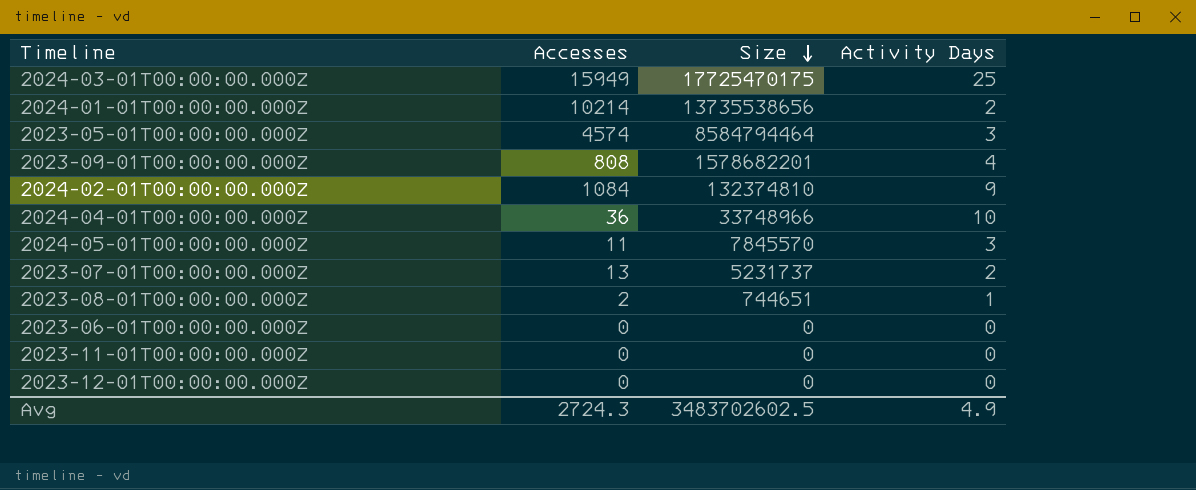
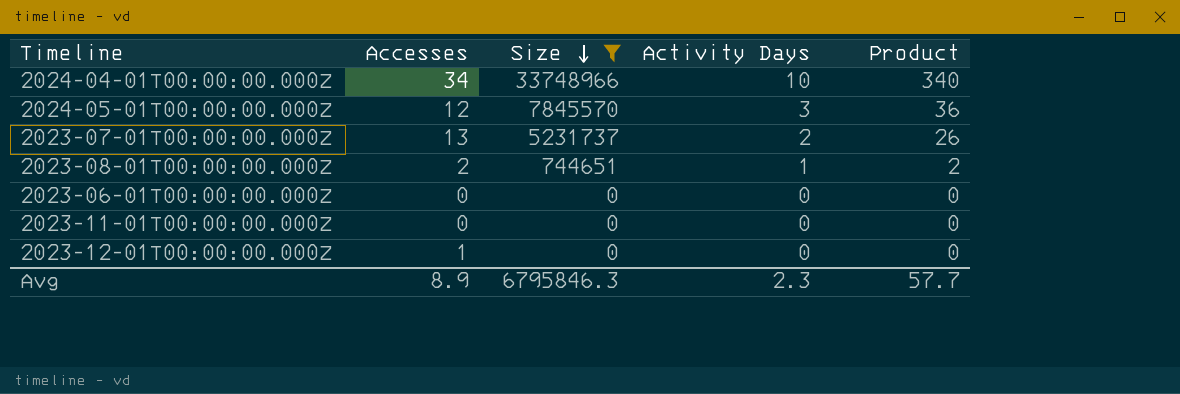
filter: none -> Size <= 33748966
column Product | formula: none -> [Accesses] * [Activity Days]
2024-04-01T00:00:00.000Z | Accesses: 36 -> 34
2024-05-01T00:00:00.000Z | Accesses: 11 -> 12
2023-12-01T00:00:00.000Z | Accesses: 0 -> 1
Avg | Accesses: 2724.3 -> 8.9
Avg | Size: 3483702602.5 -> 6795846.3
Avg | Activity Days: 4.9 -> 2.3

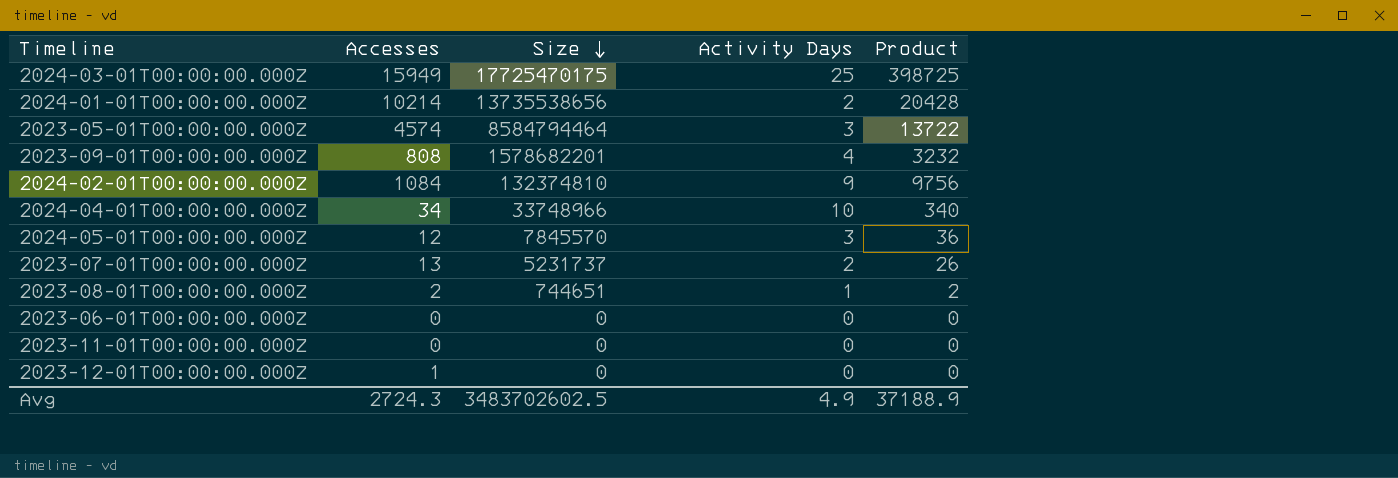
filter: Size <= 33748966 -> none
Avg | Accesses: 8.9 -> 2724.3
Avg | Size: 6795846.3 -> 3483702602.5
Avg | Activity Days: 2.3 -> 4.9
Avg | Product: 57.7 -> 37188.9

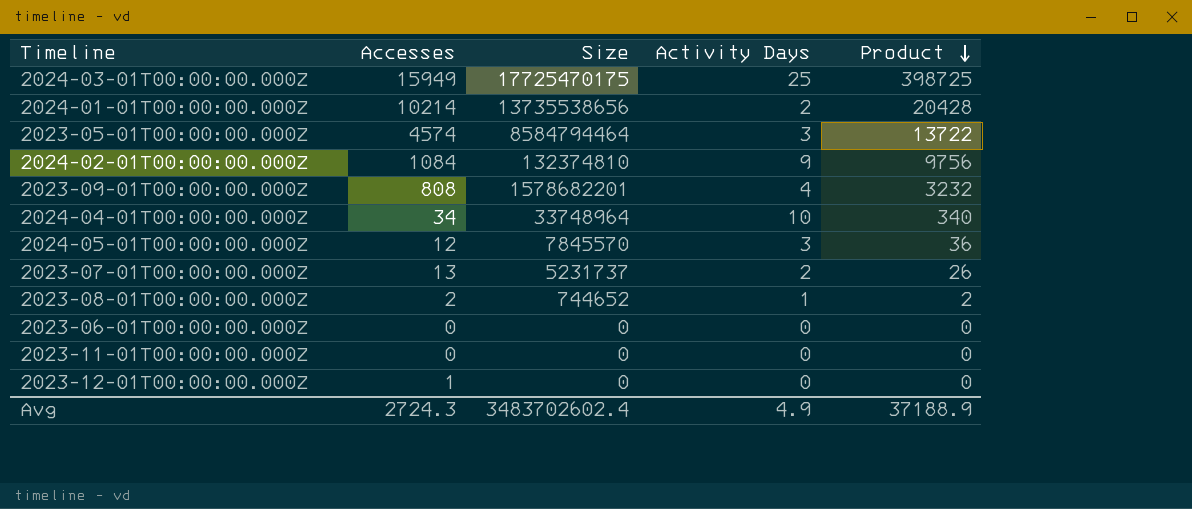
row order: Size descending -> Product descending
2024-04-01T00:00:00.000Z | Size: 33748966 -> 33748964
2023-08-01T00:00:00.000Z | Size: 744651 -> 744652
Avg | Size: 3483702602.5 -> 3483702602.4

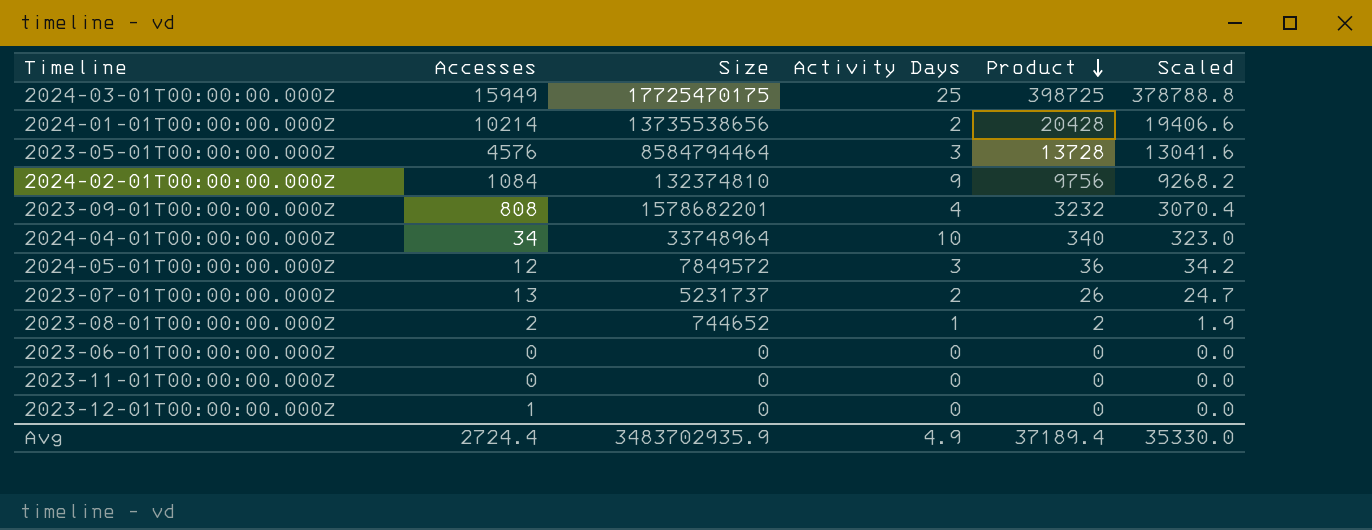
column Scaled | formula: none -> [Product] * 0.95
2023-05-01T00:00:00.000Z | Accesses: 4574 -> 4576
2023-05-01T00:00:00.000Z | Product: 13722 -> 13728
2024-05-01T00:00:00.000Z | Size: 7845570 -> 7849572
Avg | Accesses: 2724.3 -> 2724.4
Avg | Size: 3483702602.4 -> 3483702935.9
Avg | Product: 37188.9 -> 37189.4

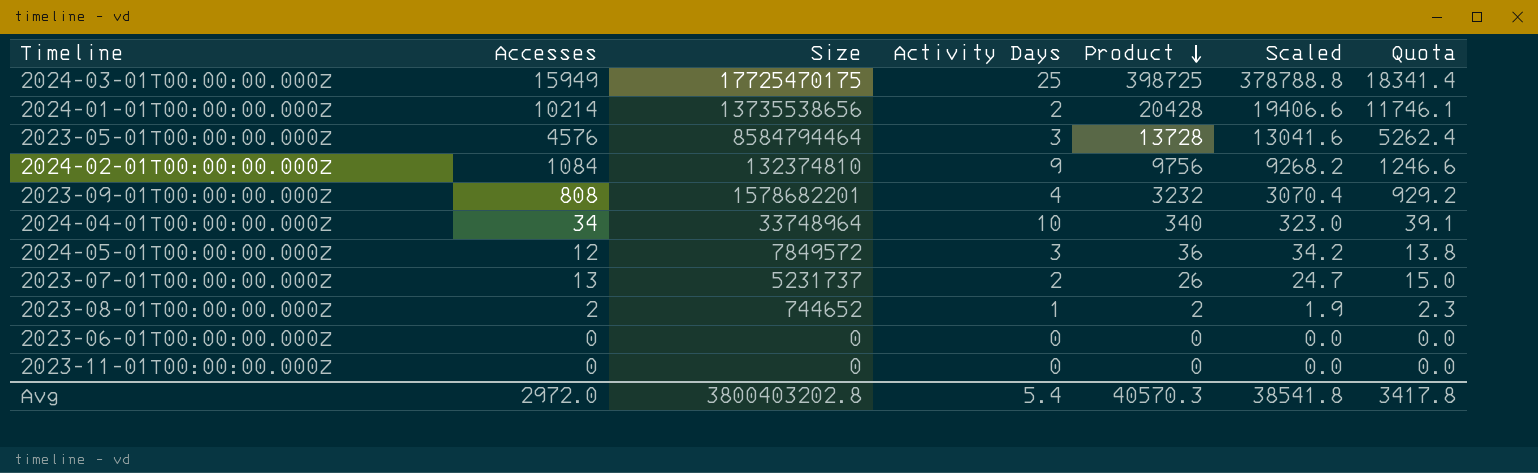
column Quota | formula: none -> [Accesses] * 1.15
row 2023-12-01T00:00:00.000Z: 1 | 0 | 0 | 0 | 0.0 -> none
Avg | Accesses: 2724.4 -> 2972.0
Avg | Size: 3483702935.9 -> 3800403202.8
Avg | Activity Days: 4.9 -> 5.4
Avg | Product: 37189.4 -> 40570.3
Avg | Scaled: 35330.0 -> 38541.8

